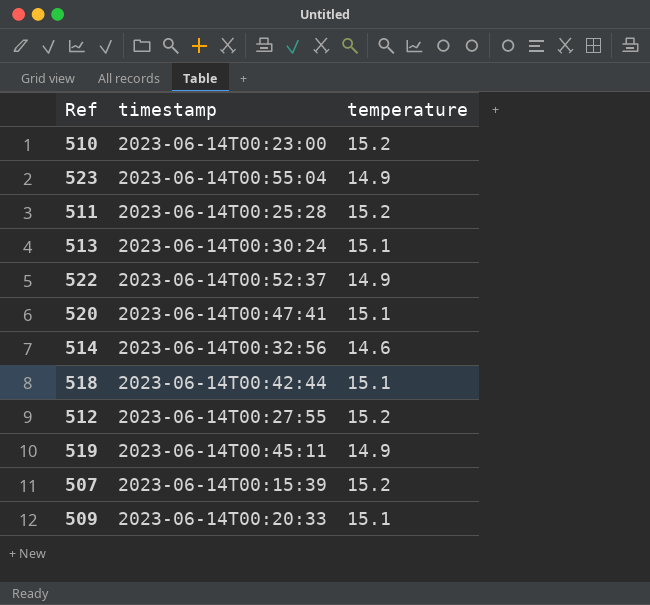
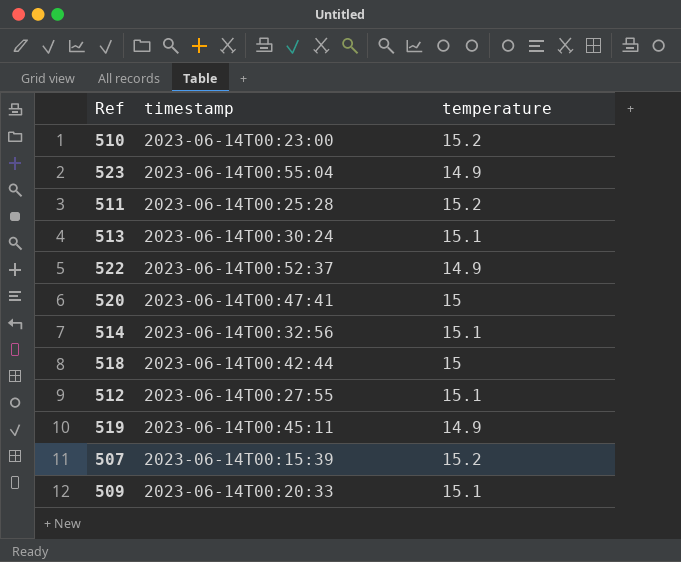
520 | temperature: 15.1 -> 15
514 | temperature: 14.6 -> 15.1
518 | temperature: 15.1 -> 15
512 | temperature: 15.2 -> 15.1

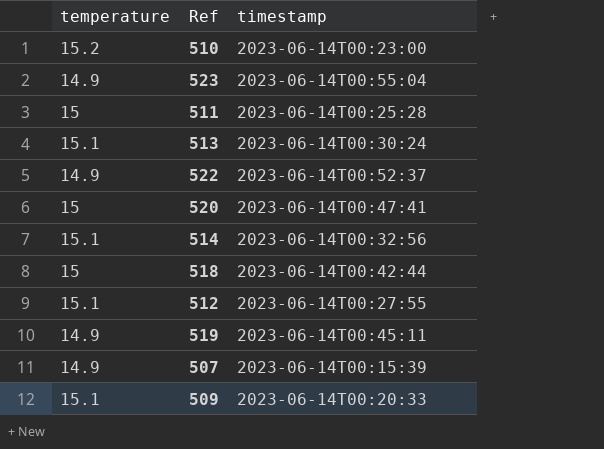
column temperature | position: 3 -> 1
511 | temperature: 15.2 -> 15
507 | temperature: 15.2 -> 14.9

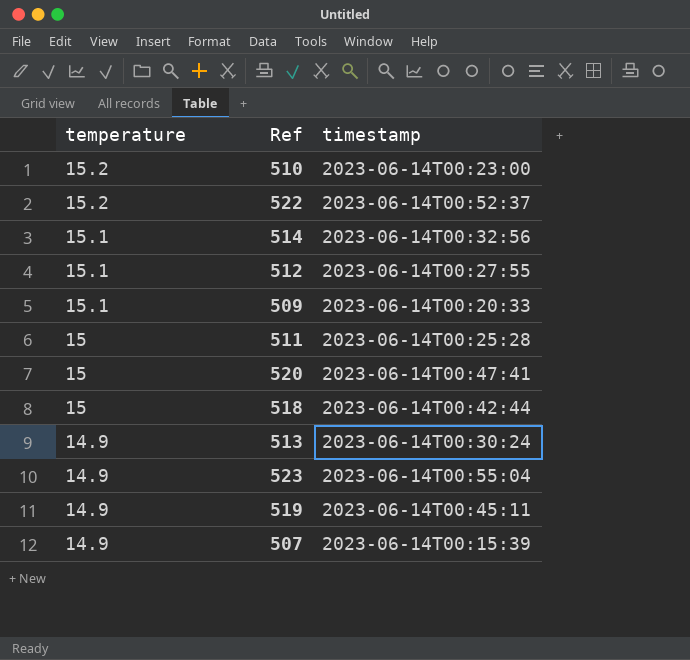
row order: none -> temperature descending
522 | temperature: 14.9 -> 15.2
513 | temperature: 15.1 -> 14.9

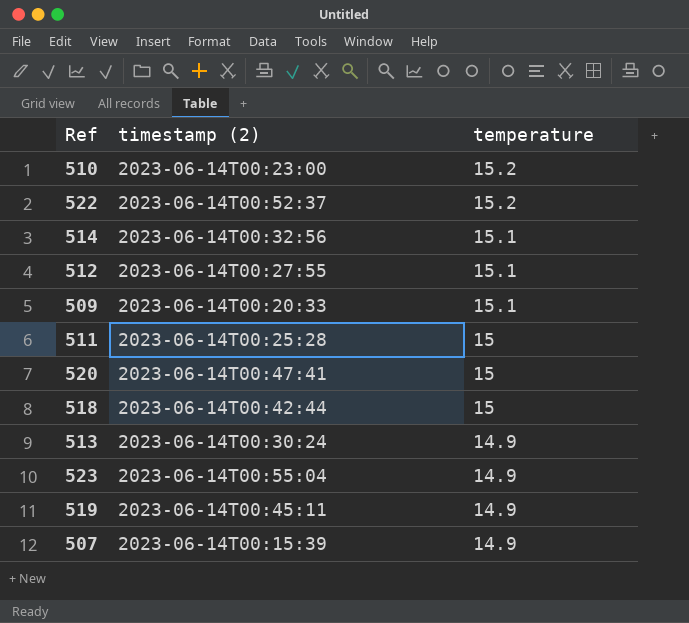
column name: timestamp -> timestamp (2)
column temperature | position: 1 -> 3

